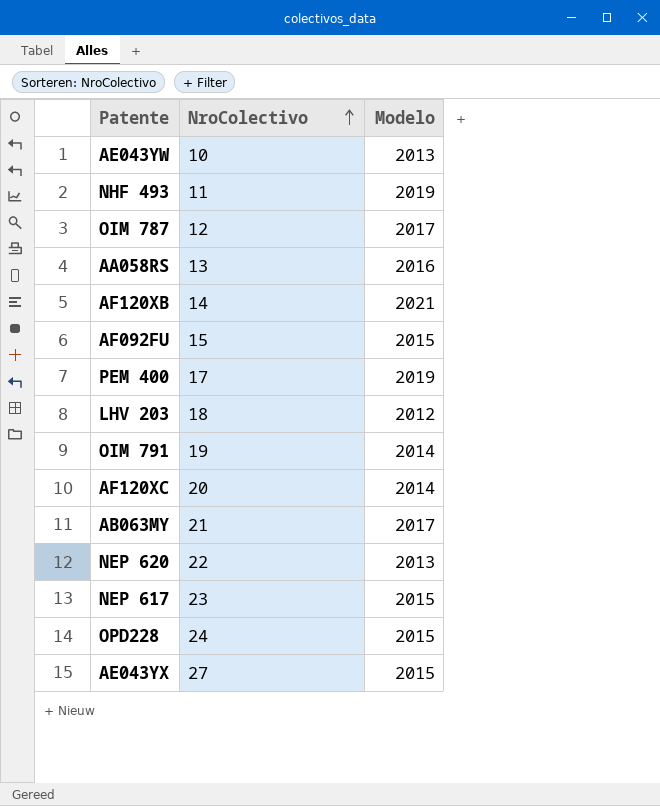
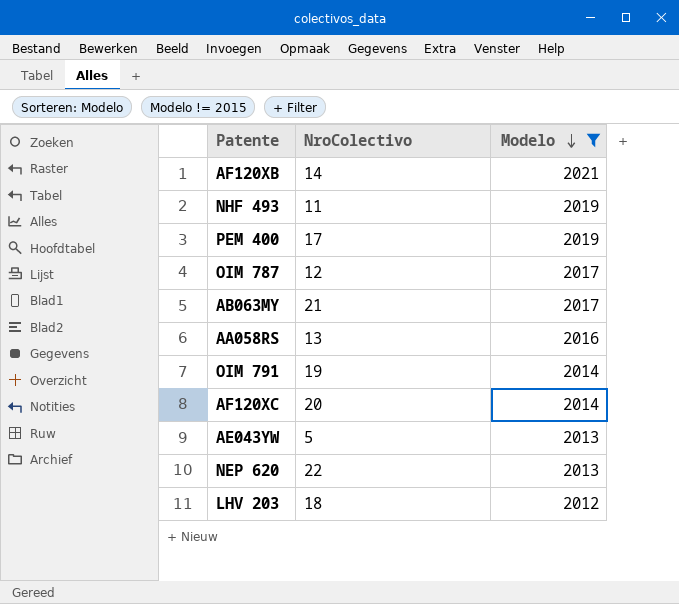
filter: none -> Modelo != 2015
row order: NroColectivo ascending -> Modelo descending
AE043YW | NroColectivo: 10 -> 5

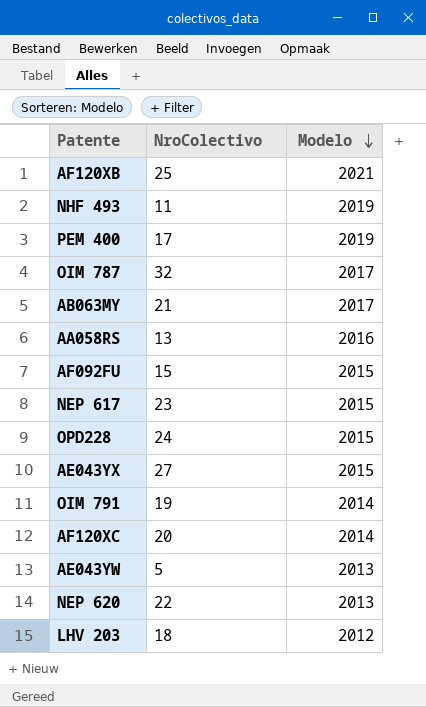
filter: Modelo != 2015 -> none
AF120XB | NroColectivo: 14 -> 25
OIM 787 | NroColectivo: 12 -> 32

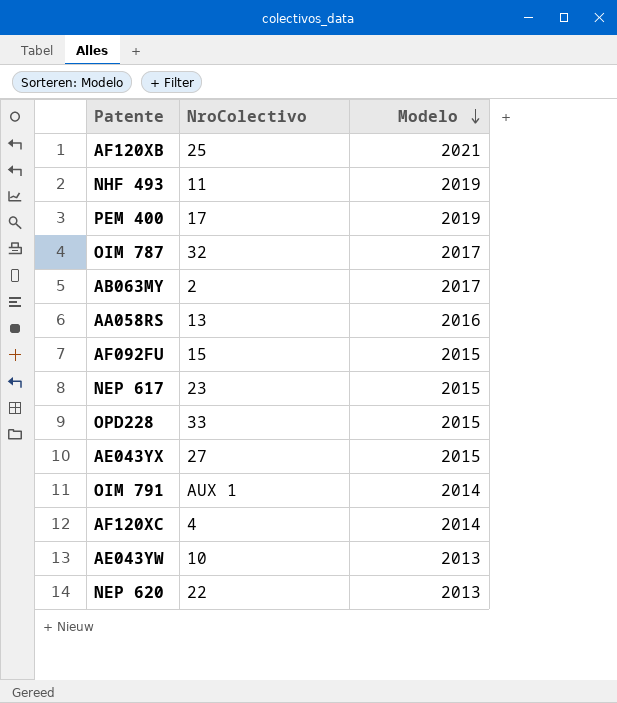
row LHV 203: 18 | 2012 -> none
AB063MY | NroColectivo: 21 -> 2
OPD228 | NroColectivo: 24 -> 33
OIM 791 | NroColectivo: 19 -> AUX 1
AF120XC | NroColectivo: 20 -> 4
AE043YW | NroColectivo: 5 -> 10

